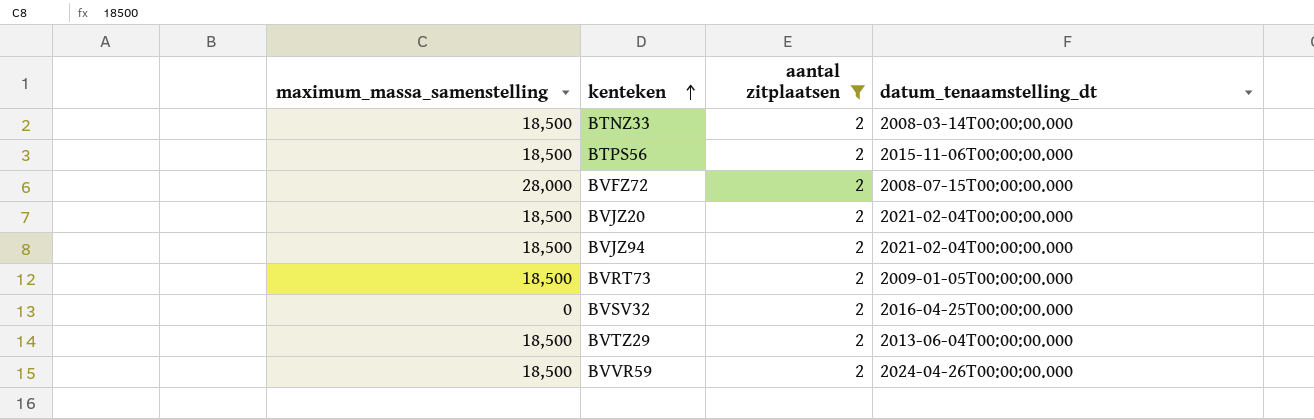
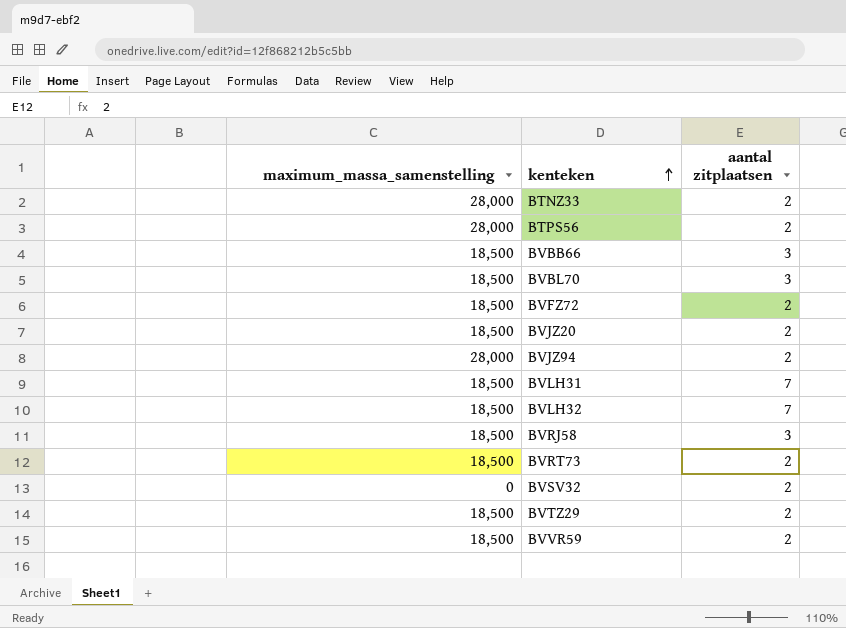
filter: aantal zitplaatsen = 2 -> none
column datum_tenaamstelling_dt | position: 4 -> none
BTNZ33 | maximum_massa_samenstelling: 18,500 -> 28,000
BTPS56 | maximum_massa_samenstelling: 18,500 -> 28,000
BVFZ72 | maximum_massa_samenstelling: 28,000 -> 18,500
BVJZ94 | maximum_massa_samenstelling: 18,500 -> 28,000

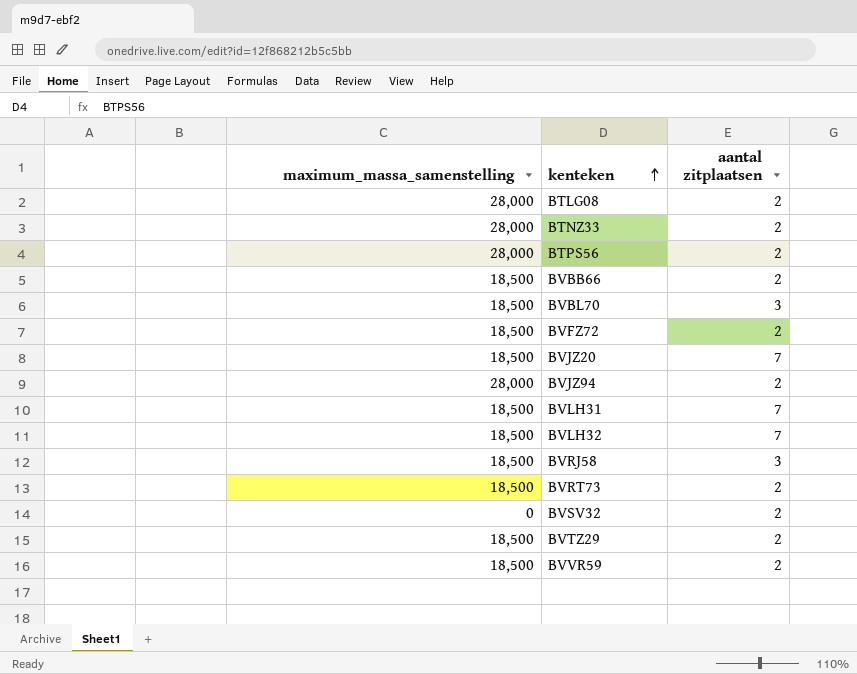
row BTLG08: none -> 28,000 | 2
BVBB66 | aantal zitplaatsen: 3 -> 2
BVJZ20 | aantal zitplaatsen: 2 -> 7

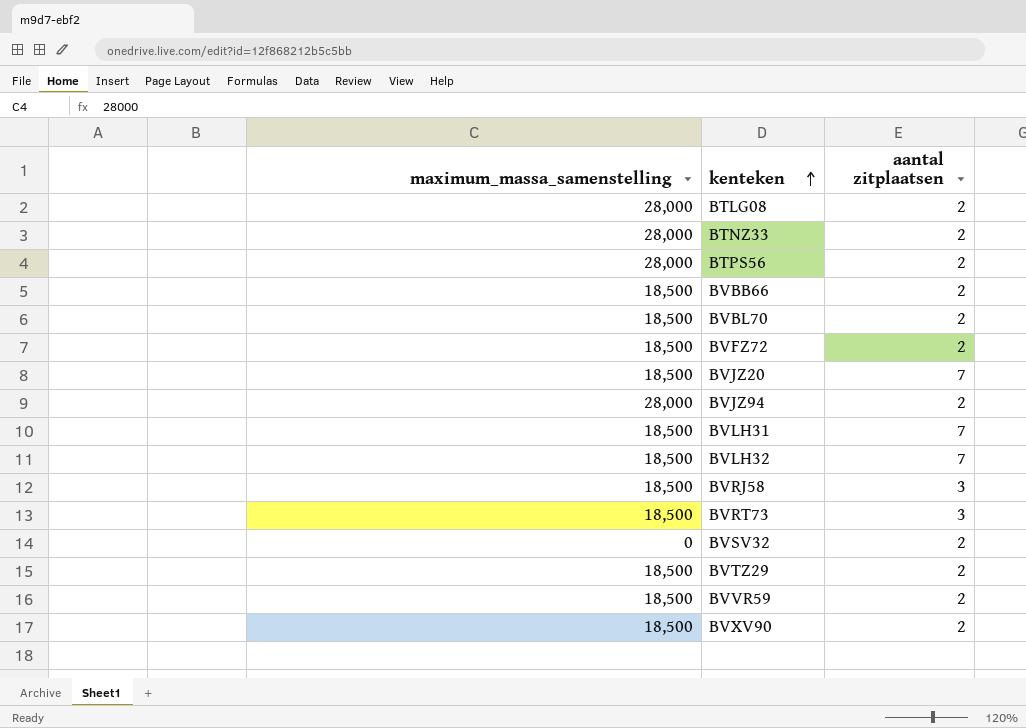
BVBL70 | aantal zitplaatsen: 3 -> 2
BVRT73 | aantal zitplaatsen: 2 -> 3
row BVXV90: none -> 18,500 | 2

